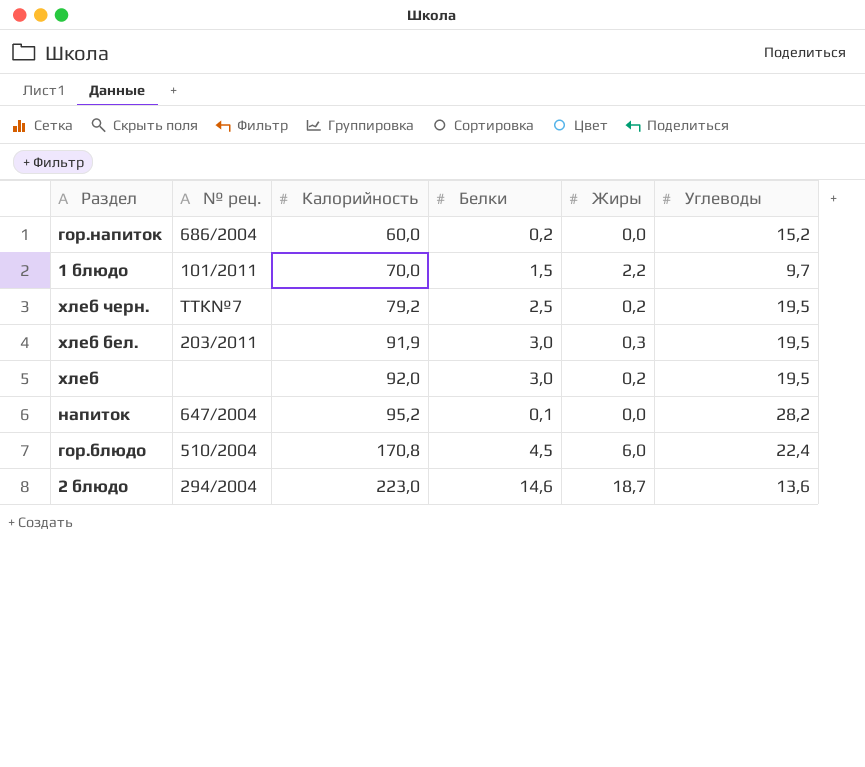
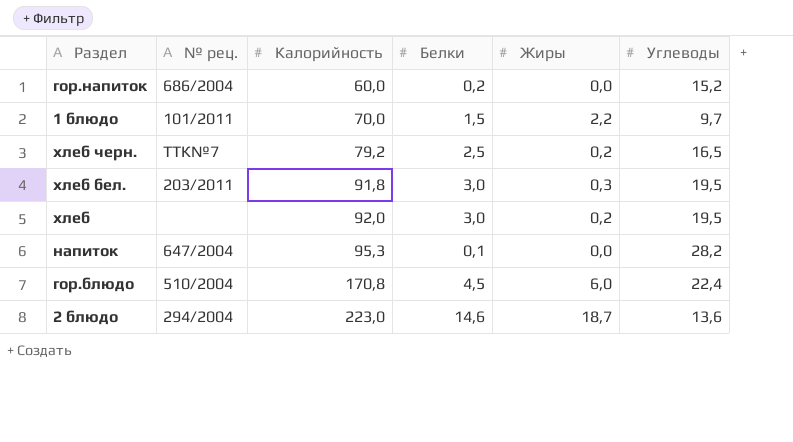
хлеб черн. | Углеводы: 19,5 -> 16,5
хлеб бел. | Калорийность: 91,9 -> 91,8
напиток | Калорийность: 95,2 -> 95,3

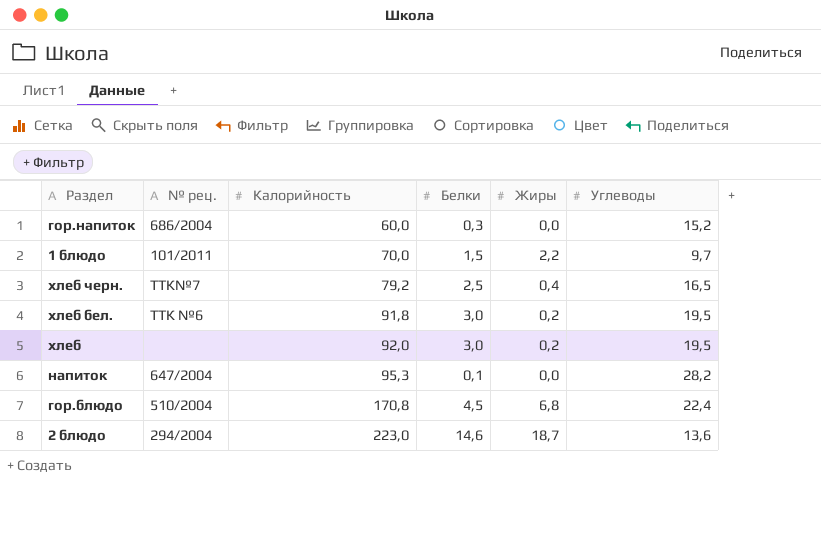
гор.напиток | Белки: 0,2 -> 0,3
хлеб черн. | Жиры: 0,2 -> 0,4
хлеб бел. | № рец.: 203/2011 -> ТТК №6
хлеб бел. | Жиры: 0,3 -> 0,2
гор.блюдо | Жиры: 6,0 -> 6,8

